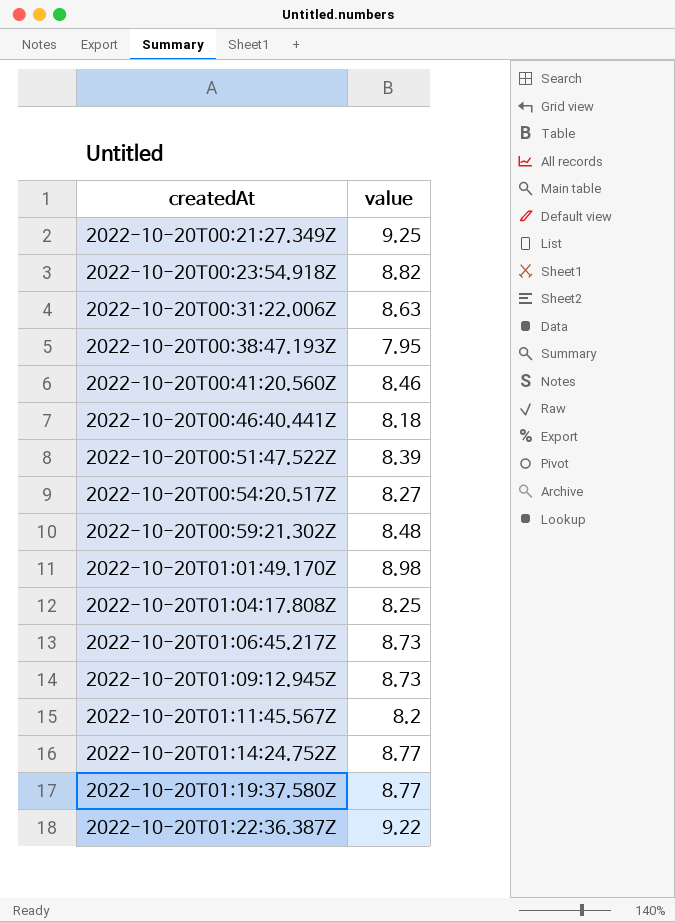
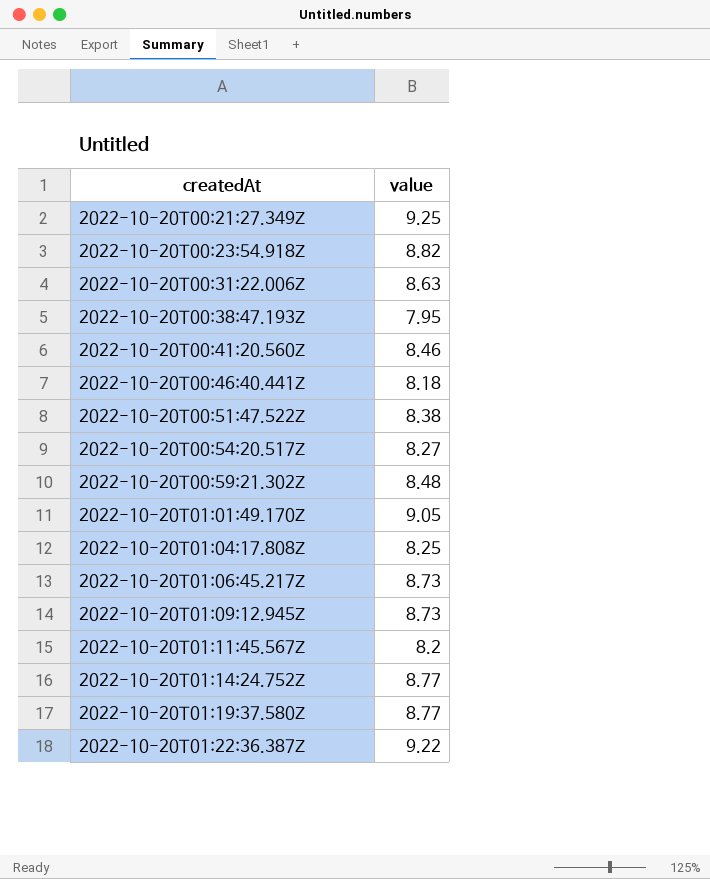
2022-10-20T00:51:47.522Z | value: 8.39 -> 8.38
2022-10-20T01:01:49.170Z | value: 8.98 -> 9.05

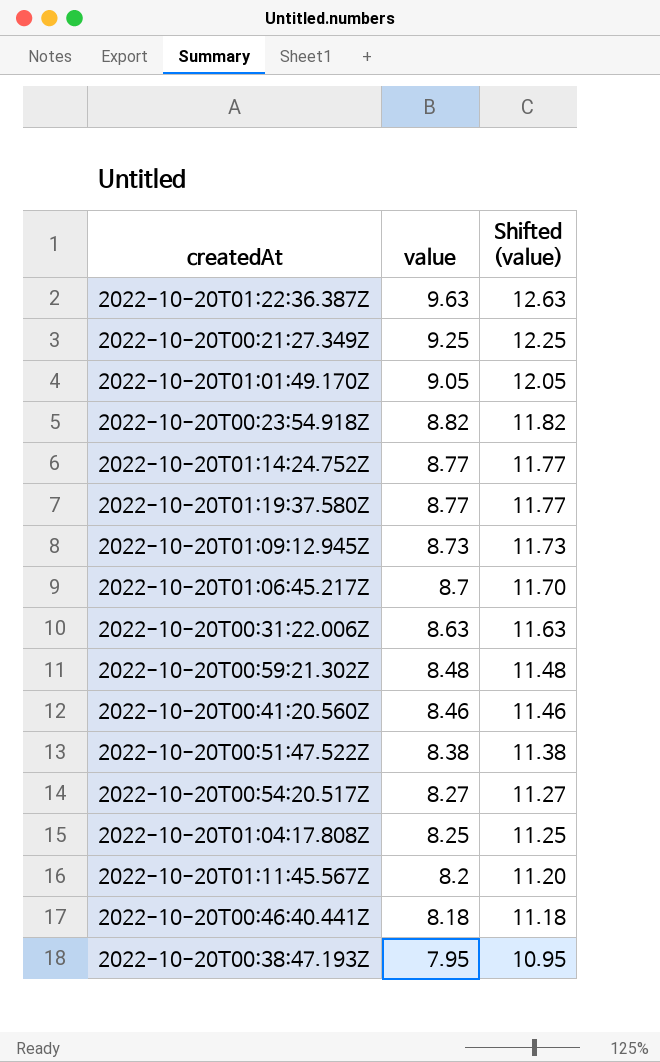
row order: createdAt ascending -> value descending
column Shifted (value) | formula: none -> [value] + 3
2022-10-20T01:22:36.387Z | value: 9.22 -> 9.63
2022-10-20T01:06:45.217Z | value: 8.73 -> 8.7

